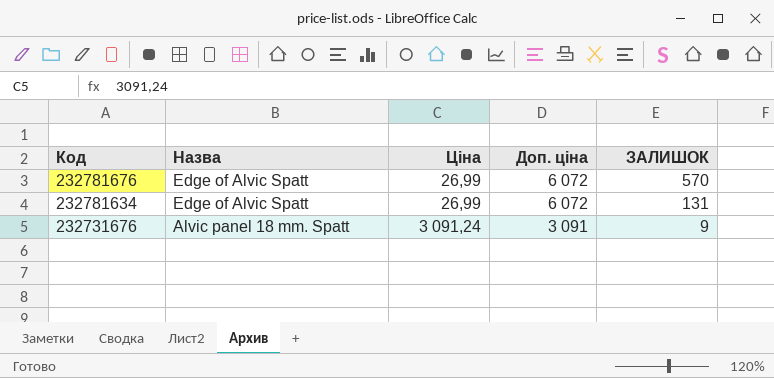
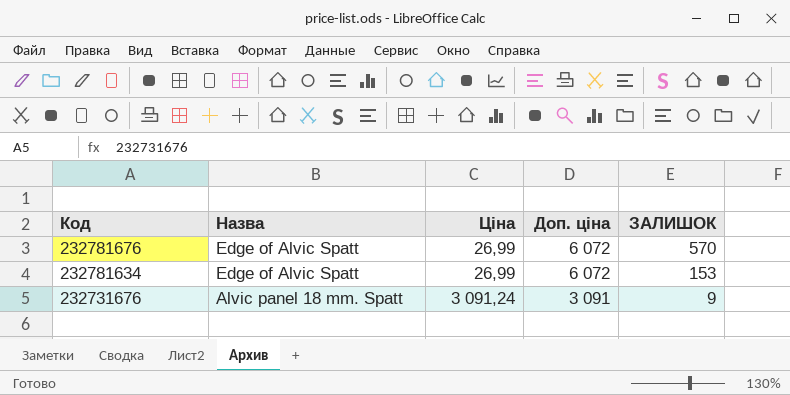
232781634 | ЗАЛИШОК: 131 -> 153

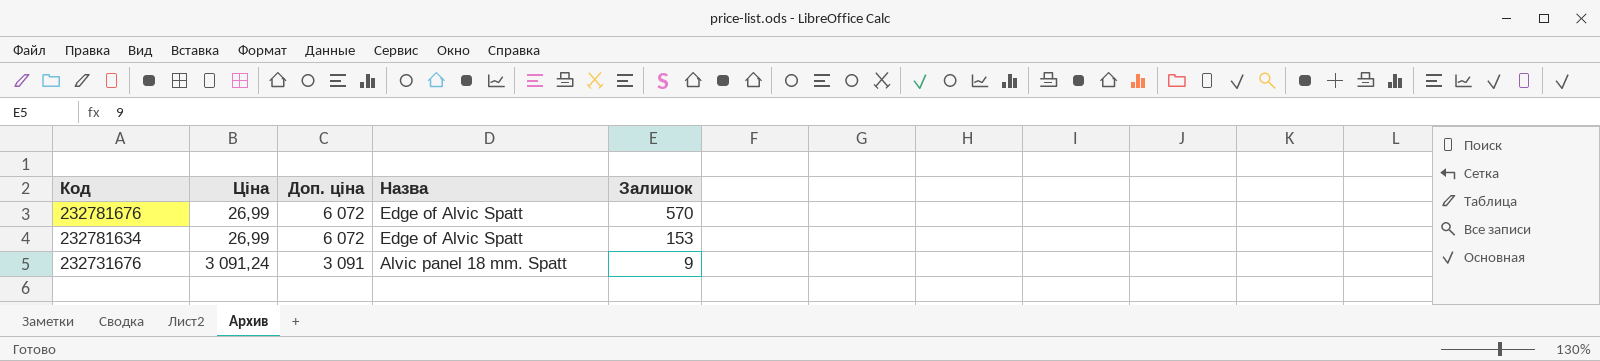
column Назва | position: 2 -> 4
column name: ЗАЛИШОК -> Залишок

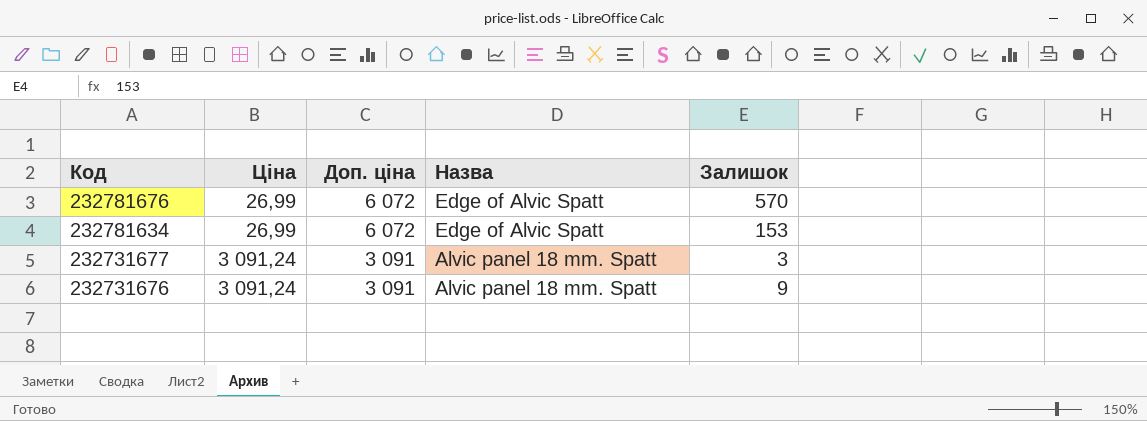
row 232731677: none -> 3 091,24 | 3 091 | Alvic panel 18 mm. Spatt | 3

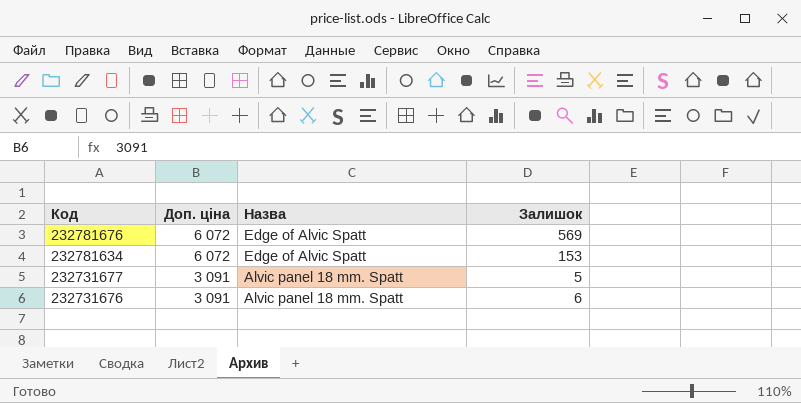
column Ціна | position: 2 -> none
232781676 | Залишок: 570 -> 569
232731677 | Залишок: 3 -> 5
232731676 | Залишок: 9 -> 6

